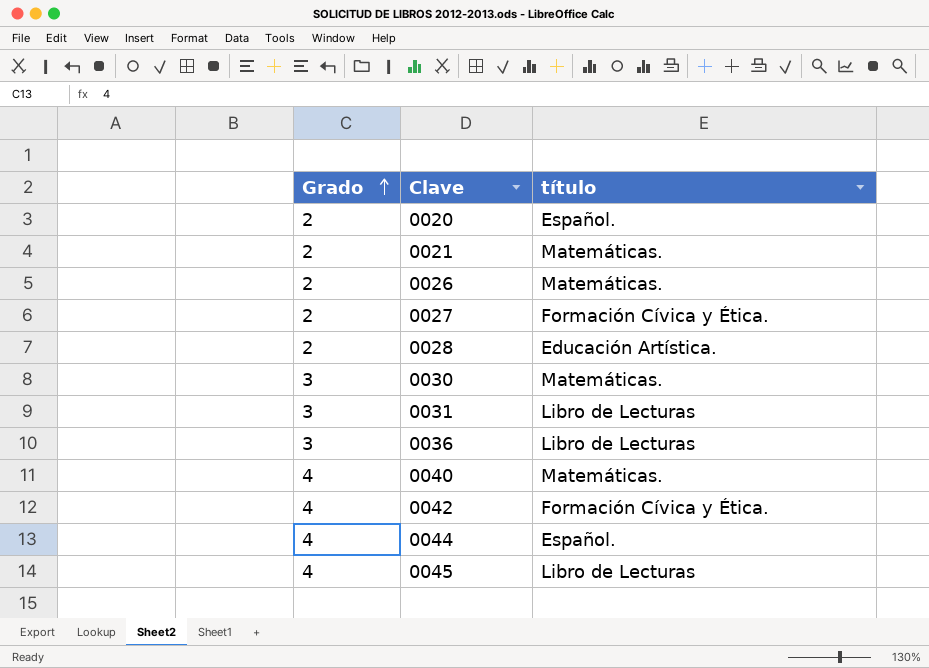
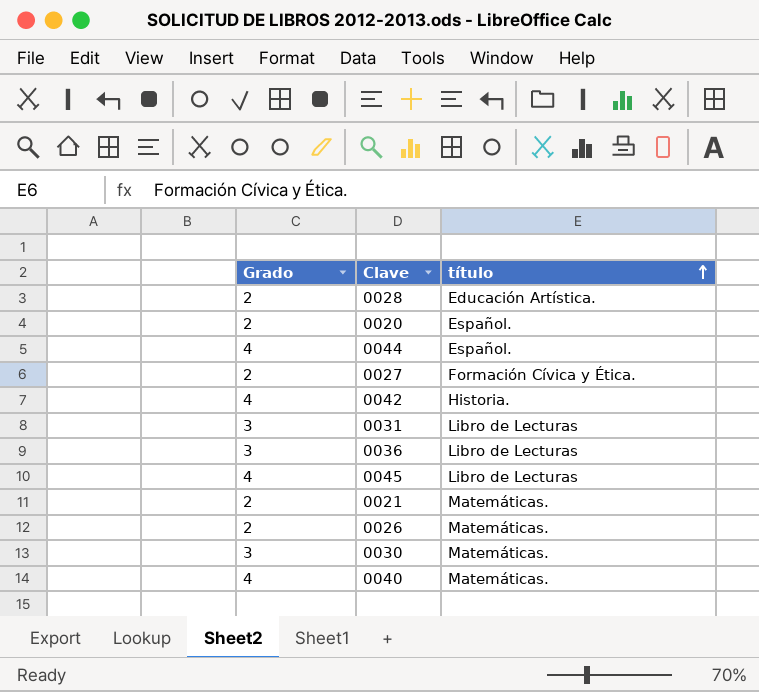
row order: Grado ascending -> título ascending
0042 | título: Formación Cívica y Ética. -> Historia.

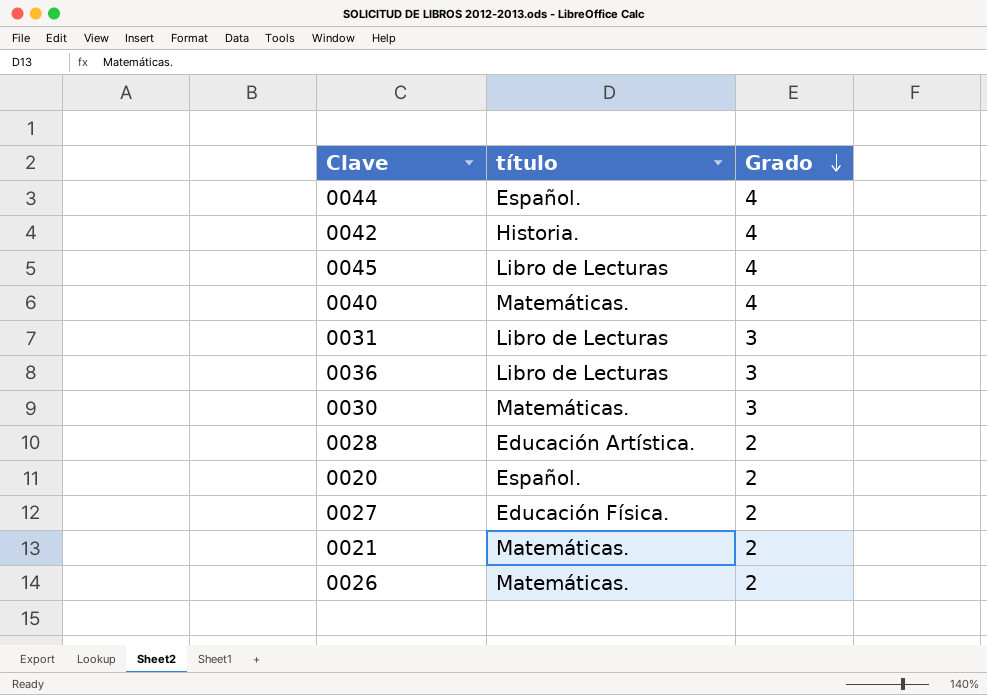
row order: título ascending -> Grado descending
column Grado | position: 1 -> 3
0027 | título: Formación Cívica y Ética. -> Educación Física.

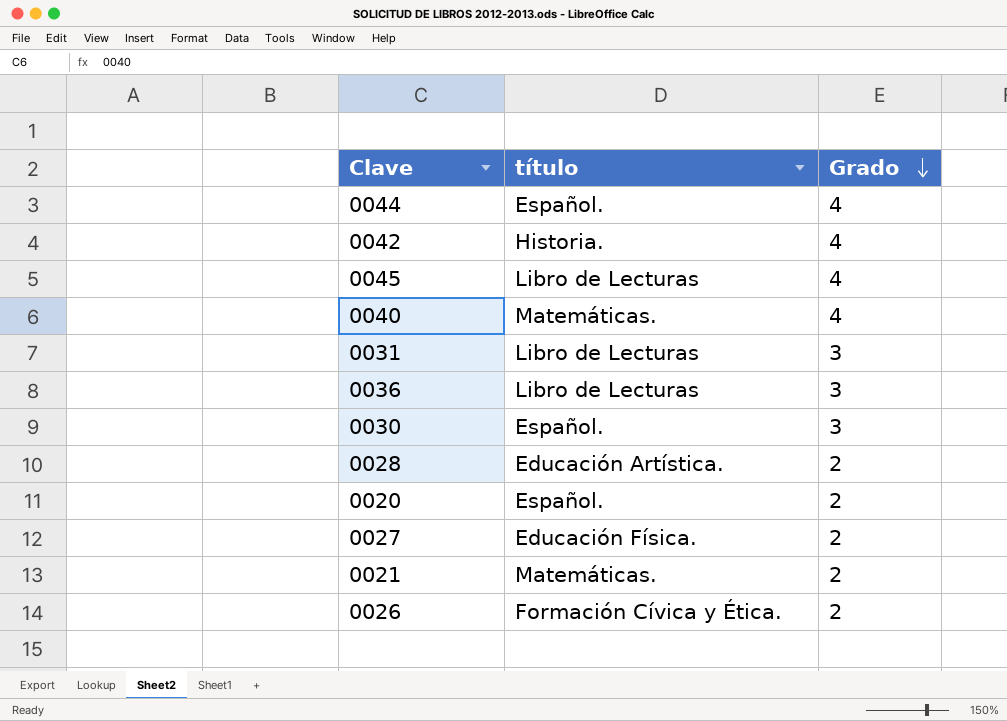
0030 | título: Matemáticas. -> Español.
0026 | título: Matemáticas. -> Formación Cívica y Ética.

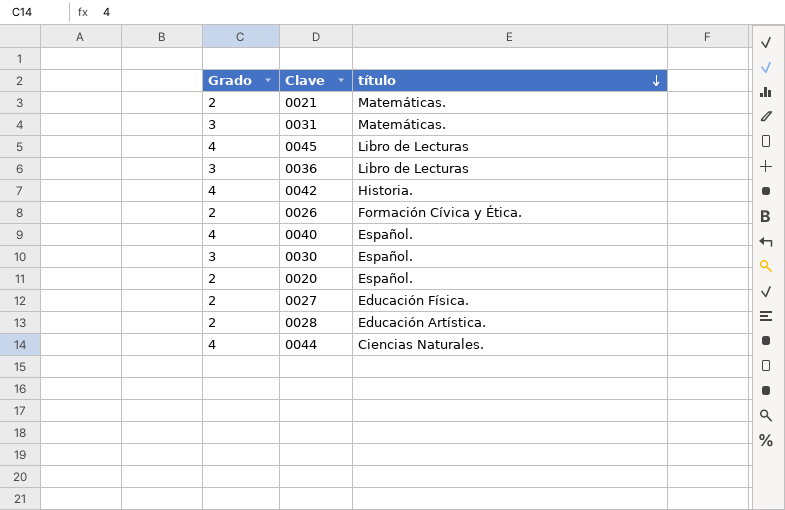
row order: Grado descending -> título descending
column Grado | position: 3 -> 1
0031 | título: Libro de Lecturas -> Matemáticas.
0040 | título: Matemáticas. -> Español.
0044 | título: Español. -> Ciencias Naturales.

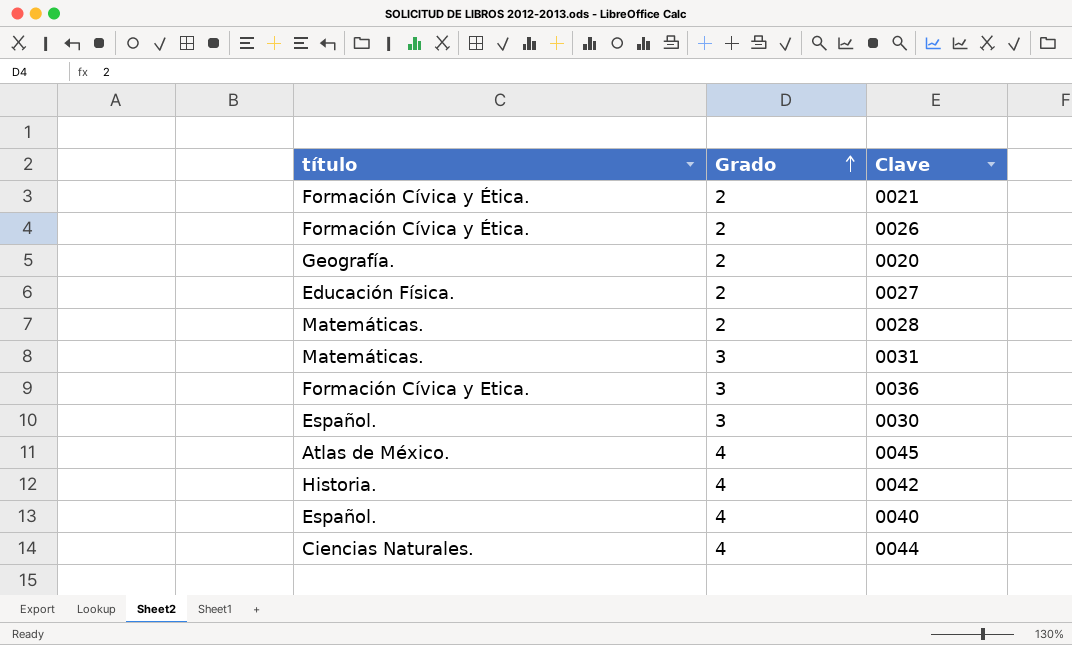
row order: título descending -> Grado ascending
column título | position: 3 -> 1
0021 | título: Matemáticas. -> Formación Cívica y Ética.
0020 | título: Español. -> Geografía.
0028 | título: Educación Artística. -> Matemáticas.
0036 | título: Libro de Lecturas -> Formación Cívica y Etica.
0045 | título: Libro de Lecturas -> Atlas de México.

